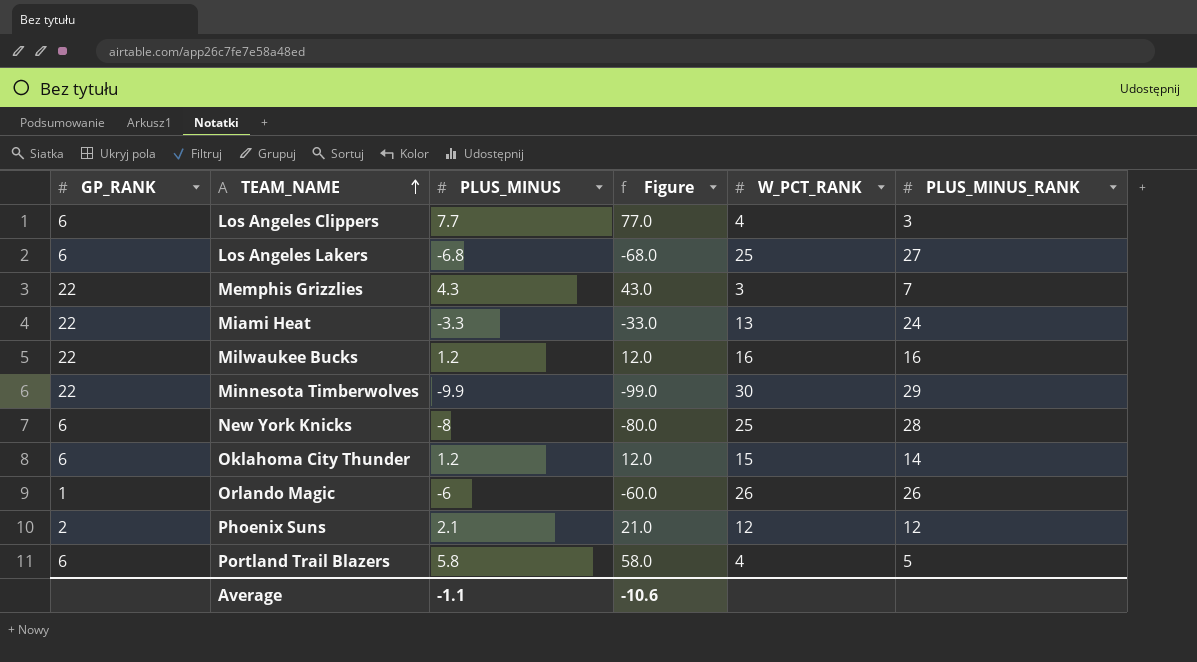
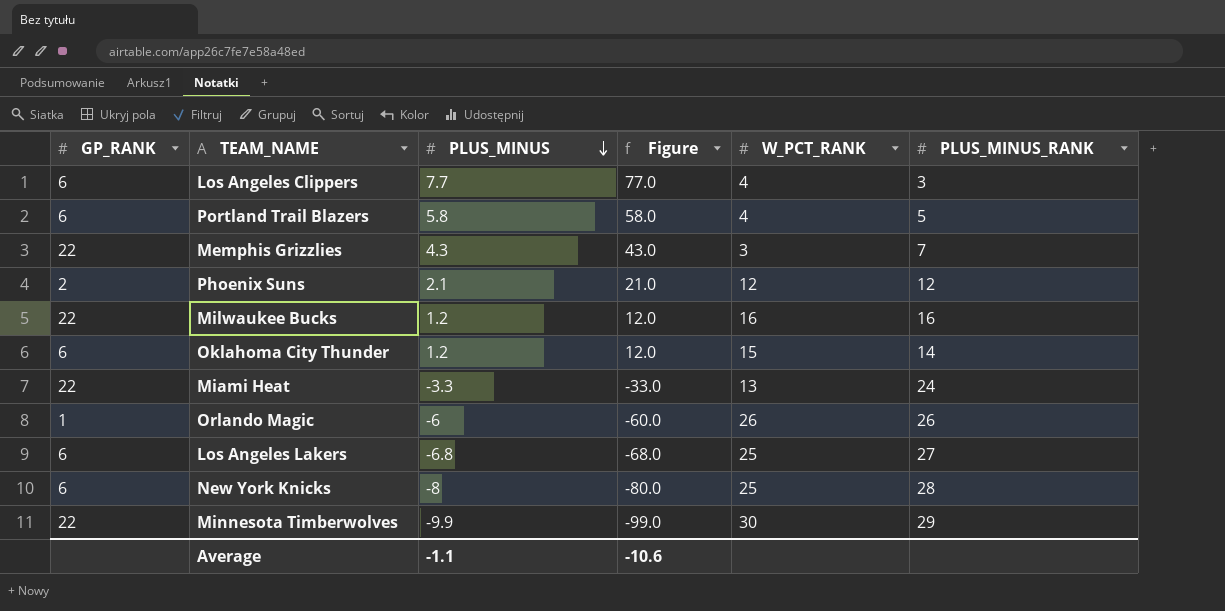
row order: TEAM_NAME ascending -> PLUS_MINUS descending

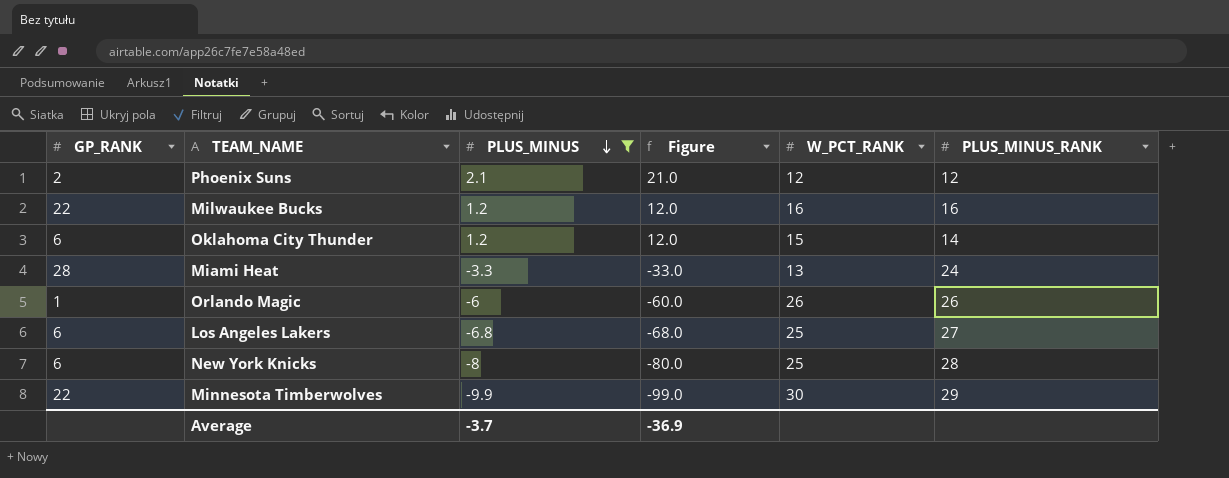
filter: none -> PLUS_MINUS <= 2.1
Miami Heat | GP_RANK: 22 -> 28
Average | PLUS_MINUS: -1.1 -> -3.7
Average | Figure: -10.6 -> -36.9

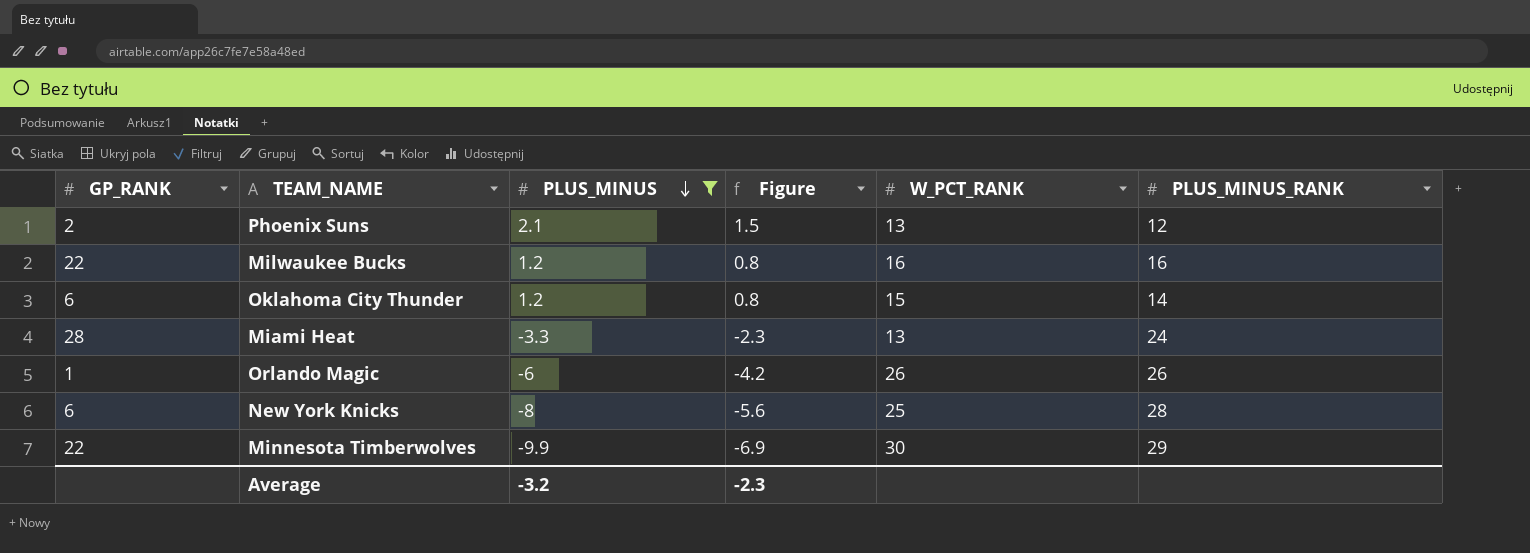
column Figure | formula: [PLUS_MINUS] * 10 -> [PLUS_MINUS] * 0.7
row Los Angeles Lakers: 6 | -6.8 | -68.0 | 25 | 27 -> none
Phoenix Suns | W_PCT_RANK: 12 -> 13
Average | PLUS_MINUS: -3.7 -> -3.2
Average | Figure: -36.9 -> -2.3

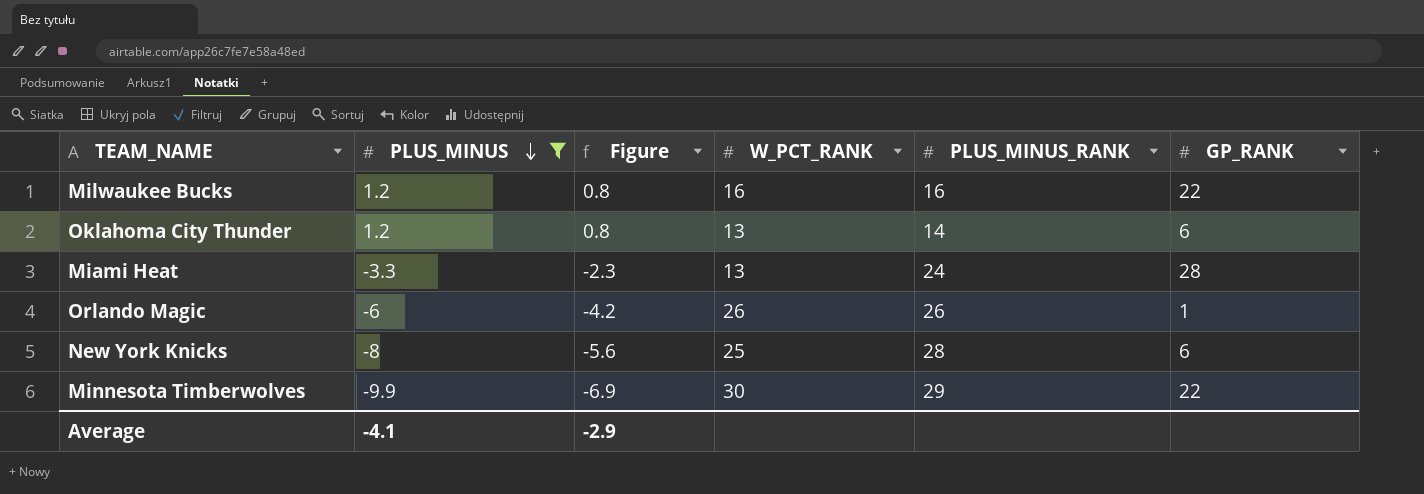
column GP_RANK | position: 1 -> 6
row Phoenix Suns: 2 | 2.1 | 1.5 | 13 | 12 -> none
Oklahoma City Thunder | W_PCT_RANK: 15 -> 13
Average | PLUS_MINUS: -3.2 -> -4.1
Average | Figure: -2.3 -> -2.9

